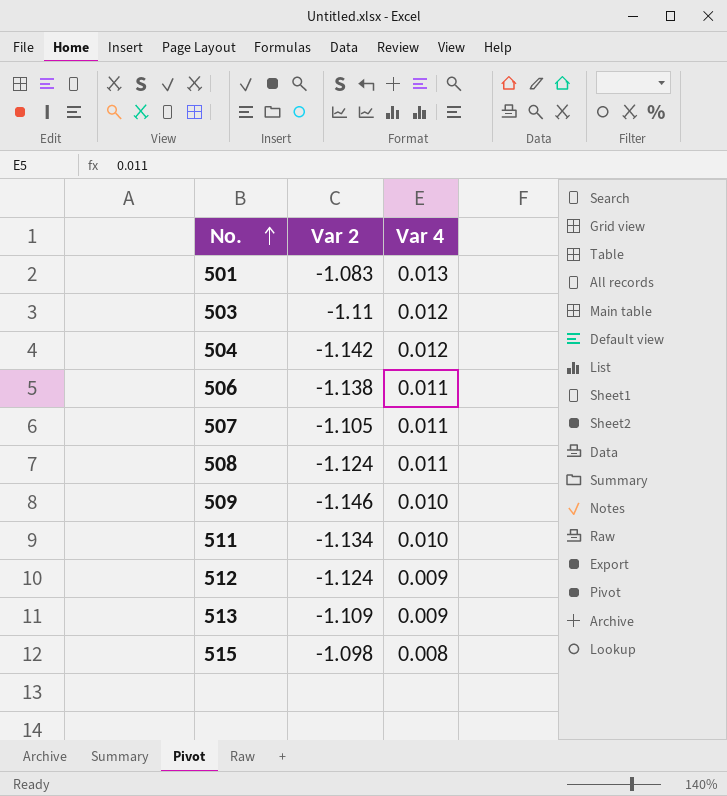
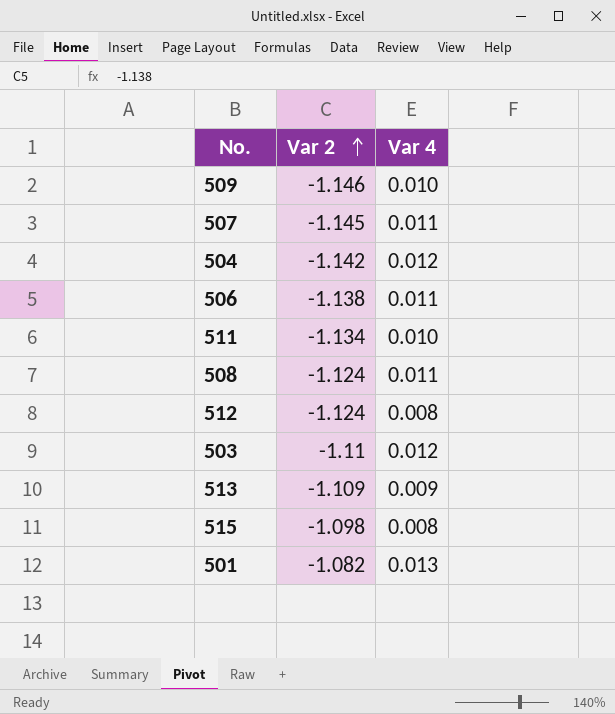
row order: No. ascending -> Var 2 ascending
507 | Var 2: -1.105 -> -1.145
512 | Var 4: 0.009 -> 0.008
501 | Var 2: -1.083 -> -1.082

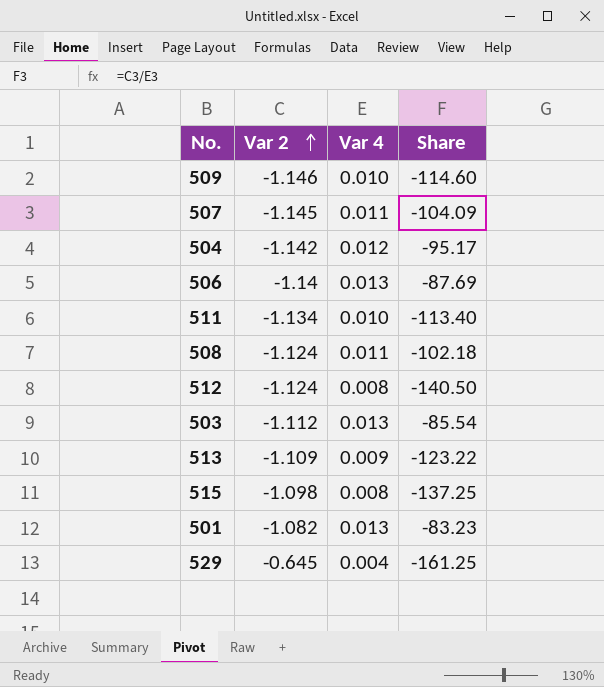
column Share | formula: none -> [Var 2] / [Var 4]
506 | Var 2: -1.138 -> -1.14
506 | Var 4: 0.011 -> 0.013
503 | Var 2: -1.11 -> -1.112
503 | Var 4: 0.012 -> 0.013
row 529: none -> -0.645 | 0.004 | -161.25

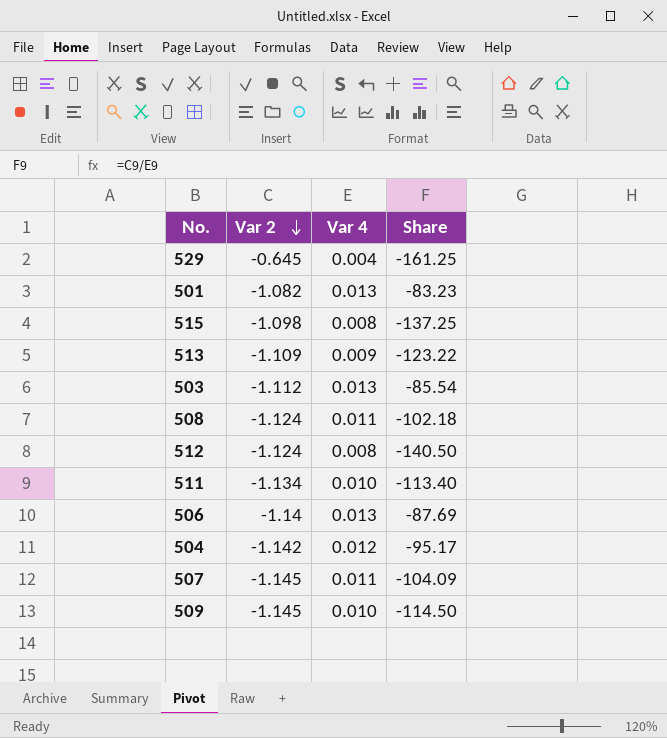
row order: Var 2 ascending -> Var 2 descending
509 | Var 2: -1.146 -> -1.145
509 | Share: -114.60 -> -114.50

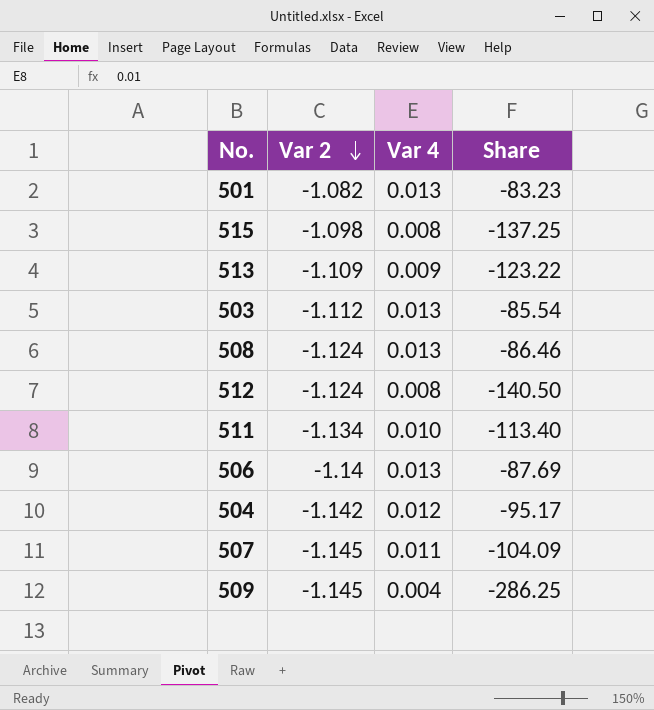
row 529: -0.645 | 0.004 | -161.25 -> none
508 | Var 4: 0.011 -> 0.013
508 | Share: -102.18 -> -86.46
509 | Var 4: 0.010 -> 0.004
509 | Share: -114.50 -> -286.25

